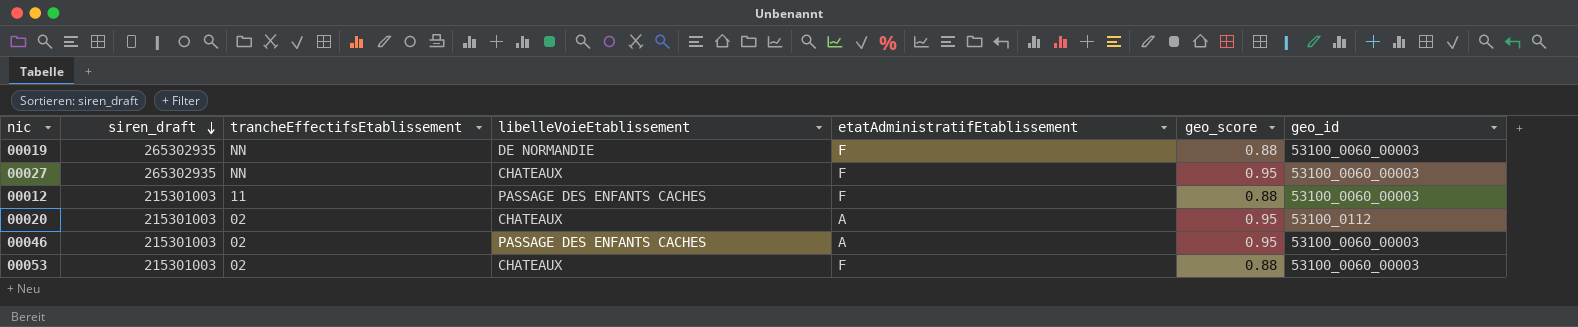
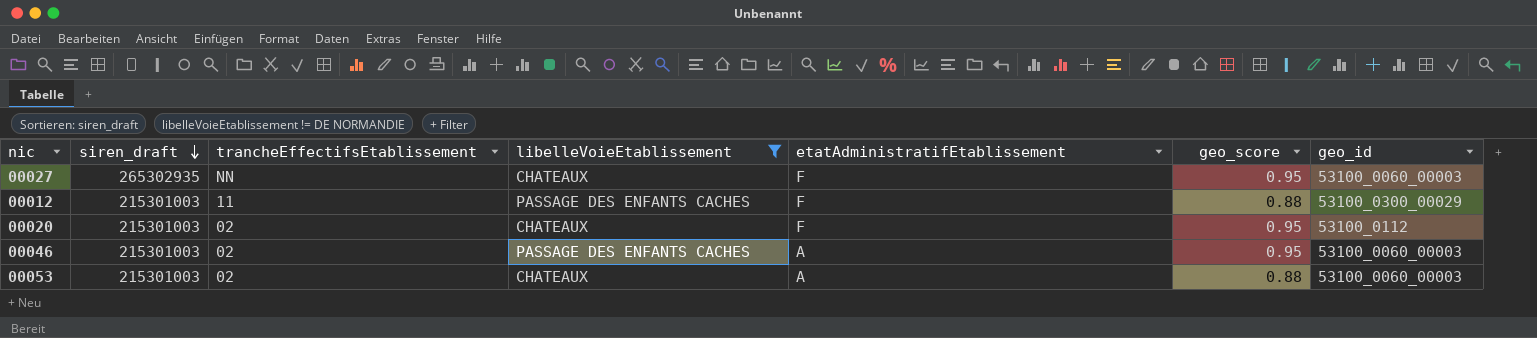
filter: none -> libelleVoieEtablissement != DE NORMANDIE
00012 | geo_id: 53100_0060_00003 -> 53100_0300_00029
00020 | etatAdministratifEtablissement: A -> F
00053 | etatAdministratifEtablissement: F -> A

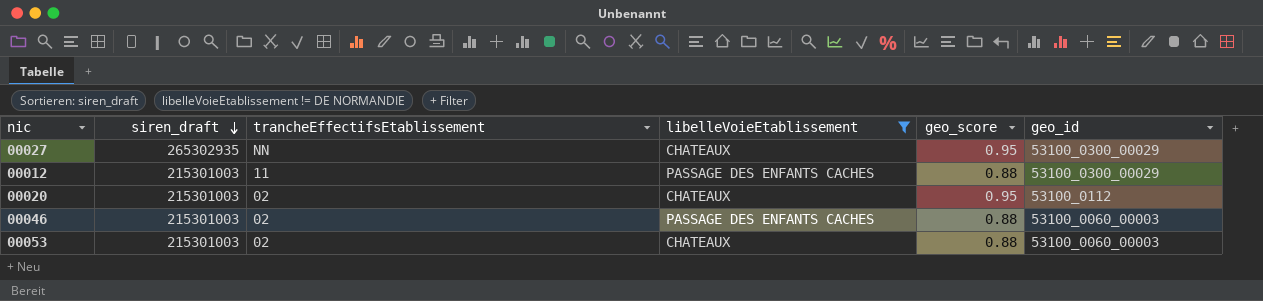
column etatAdministratifEtablissement | position: 5 -> none
00027 | geo_id: 53100_0060_00003 -> 53100_0300_00029
00046 | geo_score: 0.95 -> 0.88

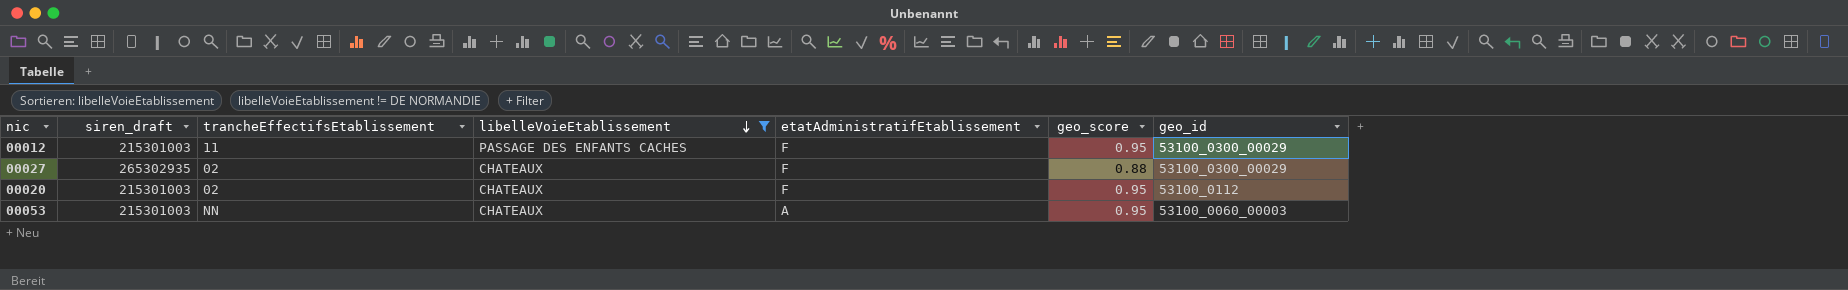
row order: siren_draft descending -> libelleVoieEtablissement descending
column etatAdministratifEtablissement | position: none -> 5
row 00046: 215301003 | 02 | PASSAGE DES ENFANTS CACHES | 0.88 | 53100_0060_00003 -> none
00012 | geo_score: 0.88 -> 0.95
00027 | trancheEffectifsEtablissement: NN -> 02
00027 | geo_score: 0.95 -> 0.88
00053 | trancheEffectifsEtablissement: 02 -> NN
00053 | geo_score: 0.88 -> 0.95

